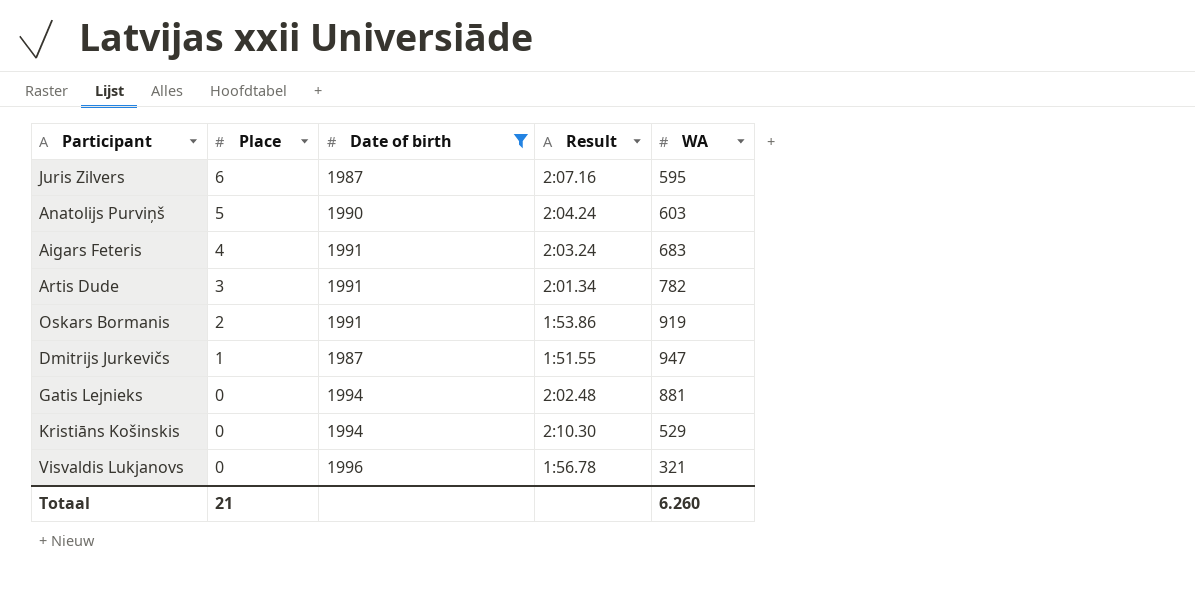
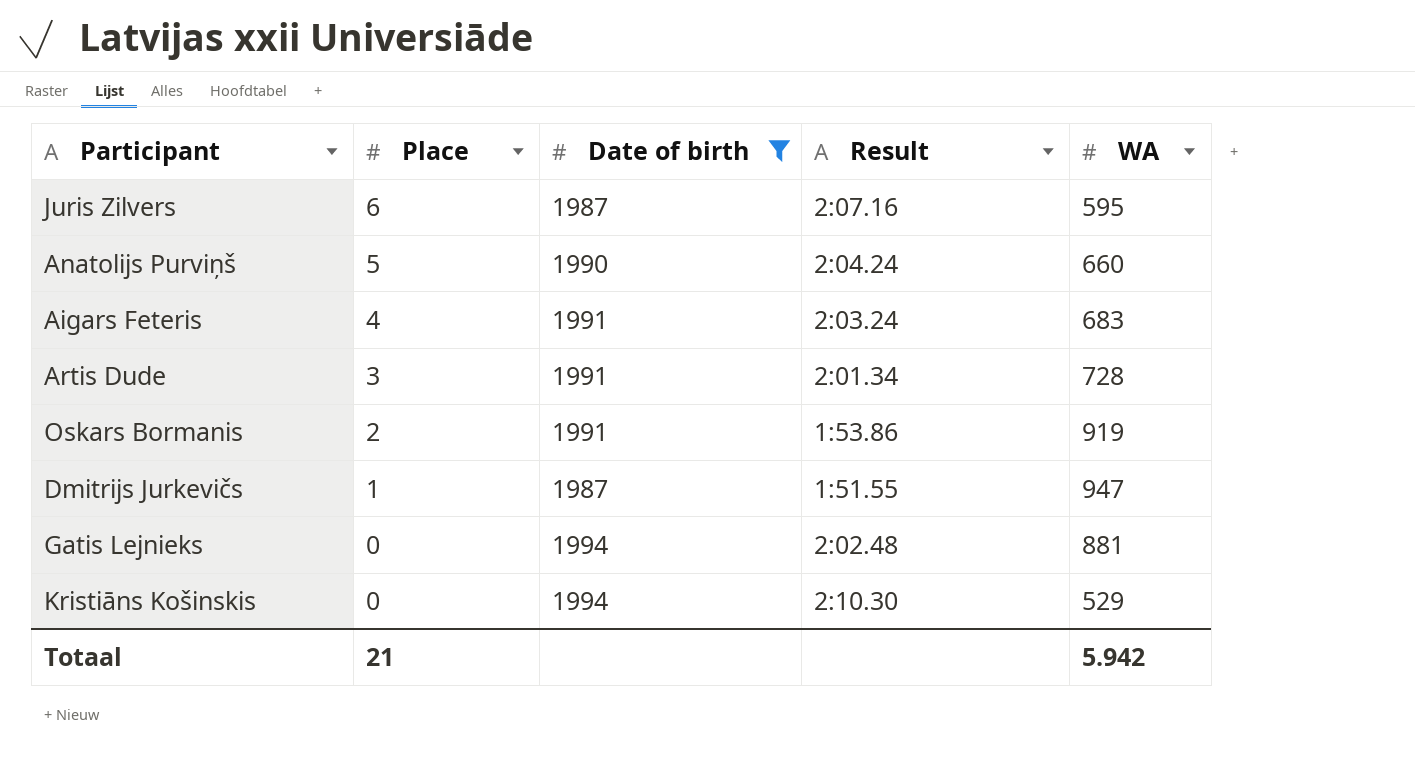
row Visvaldis Lukjanovs: 0 | 1996 | 1:56.78 | 321 -> none
Anatolijs Purviņš | WA: 603 -> 660
Artis Dude | WA: 782 -> 728
Totaal | WA: 6.260 -> 5.942

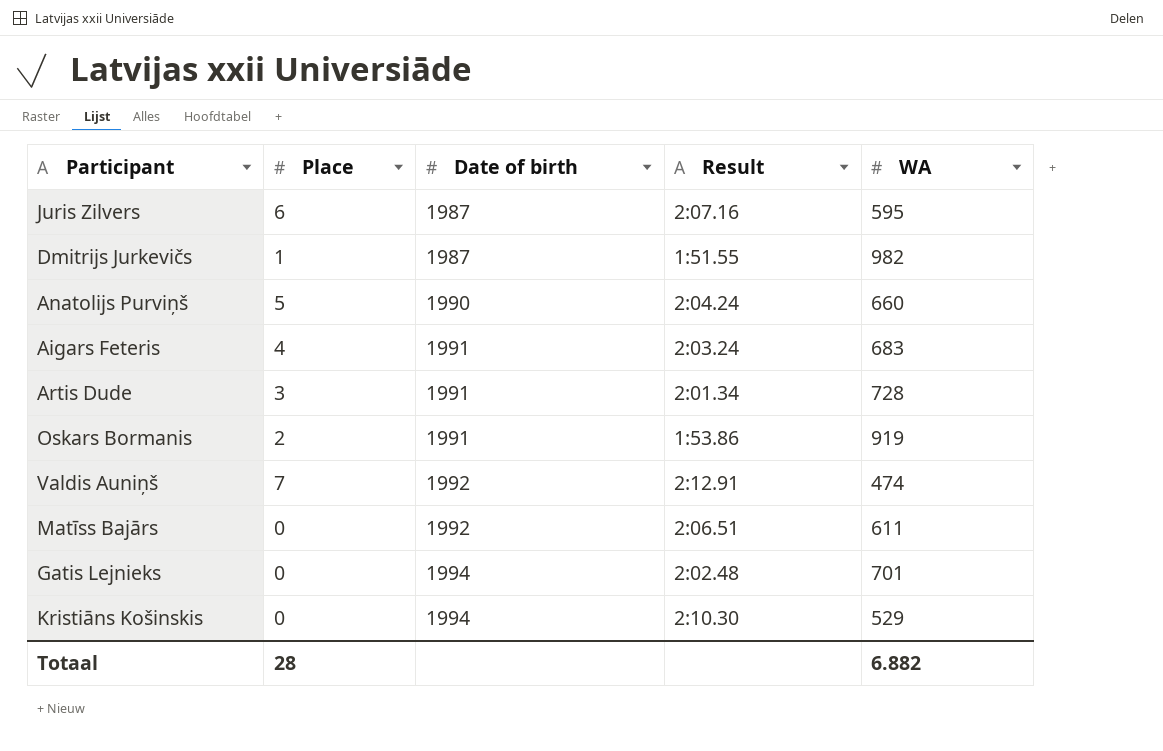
filter: Date of birth != 1992 -> none
row order: Place descending -> Date of birth ascending
Dmitrijs Jurkevičs | WA: 947 -> 982
Gatis Lejnieks | WA: 881 -> 701
Totaal | Place: 21 -> 28
Totaal | WA: 5.942 -> 6.882

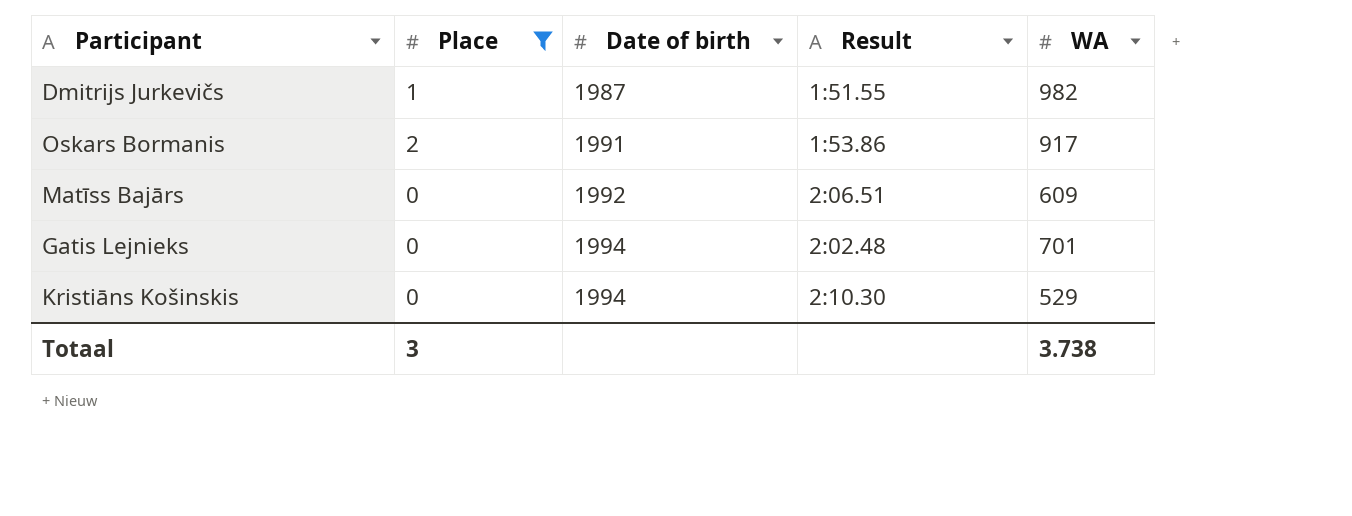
filter: none -> Place <= 2
Oskars Bormanis | WA: 919 -> 917
Matīss Bajārs | WA: 611 -> 609
Totaal | Place: 28 -> 3
Totaal | WA: 6.882 -> 3.738

